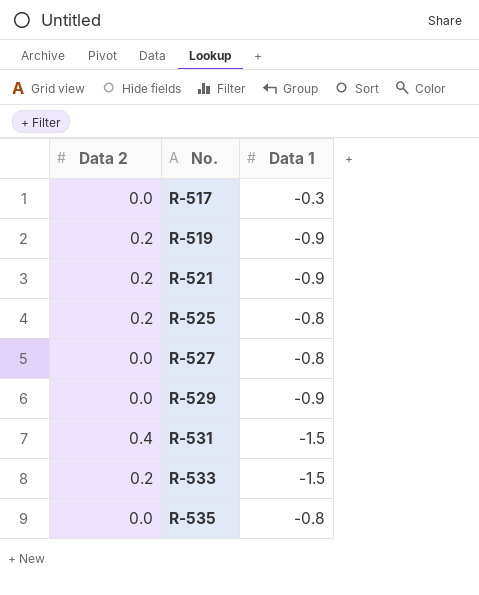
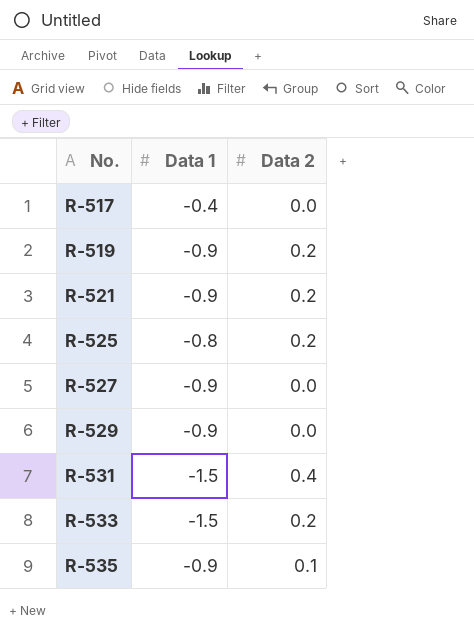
column Data 2 | position: 1 -> 3
R-517 | Data 1: -0.3 -> -0.4
R-527 | Data 1: -0.8 -> -0.9
R-535 | Data 1: -0.8 -> -0.9
R-535 | Data 2: 0.0 -> 0.1

